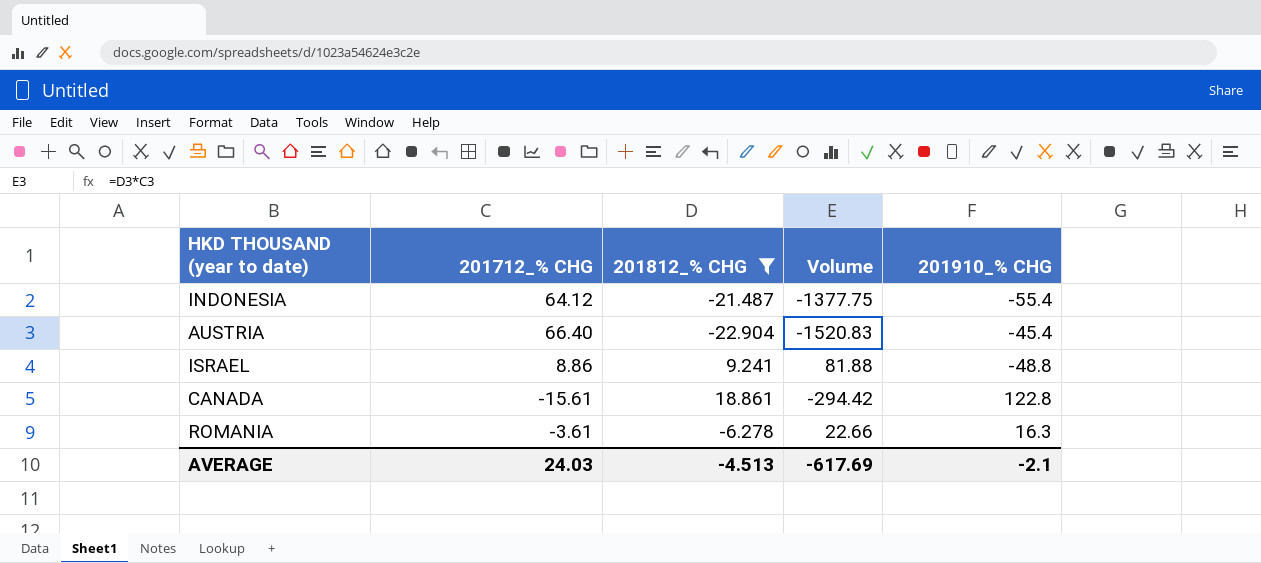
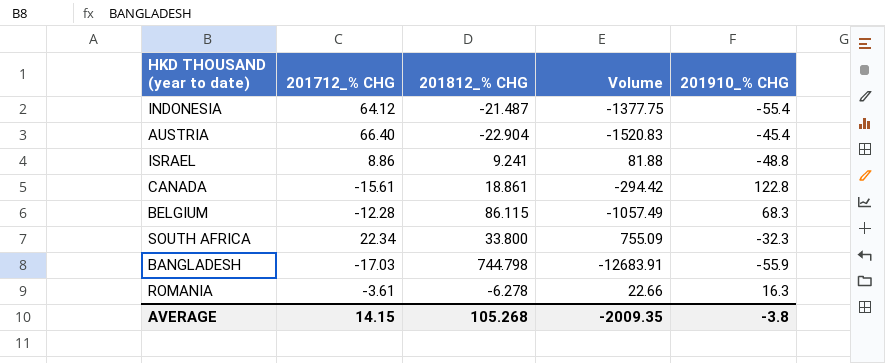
filter: 201812_% CHG <= 18.861 -> none
AVERAGE | 201712_% CHG: 24.03 -> 14.15
AVERAGE | 201812_% CHG: -4.513 -> 105.268
AVERAGE | Volume: -617.69 -> -2009.35
AVERAGE | 201910_% CHG: -2.1 -> -3.8

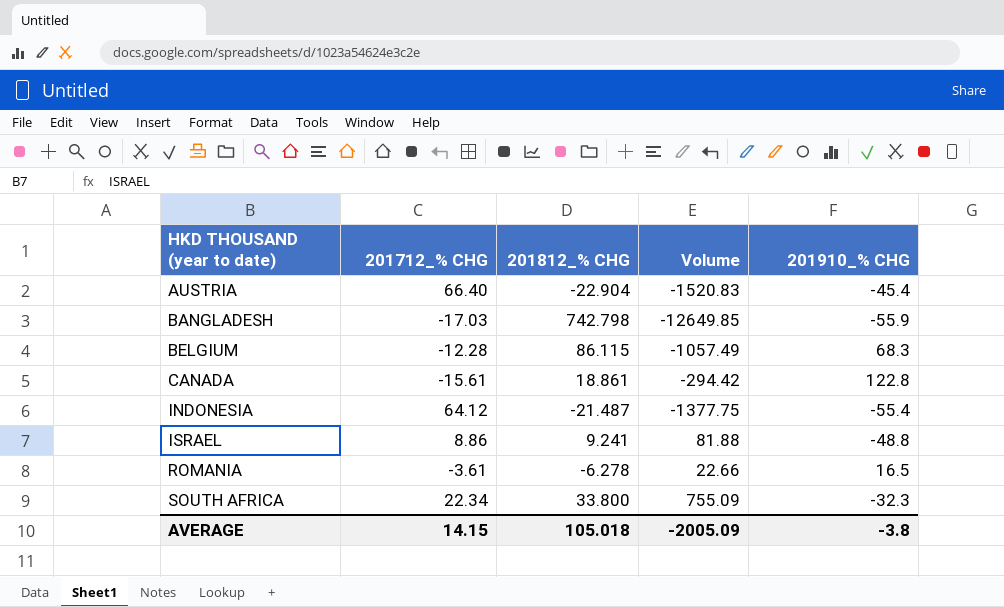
row order: none -> HKD THOUSAND (year to date) ascending
BANGLADESH | 201812_% CHG: 744.798 -> 742.798
BANGLADESH | Volume: -12683.91 -> -12649.85
ROMANIA | 201910_% CHG: 16.3 -> 16.5
AVERAGE | 201812_% CHG: 105.268 -> 105.018
AVERAGE | Volume: -2009.35 -> -2005.09

